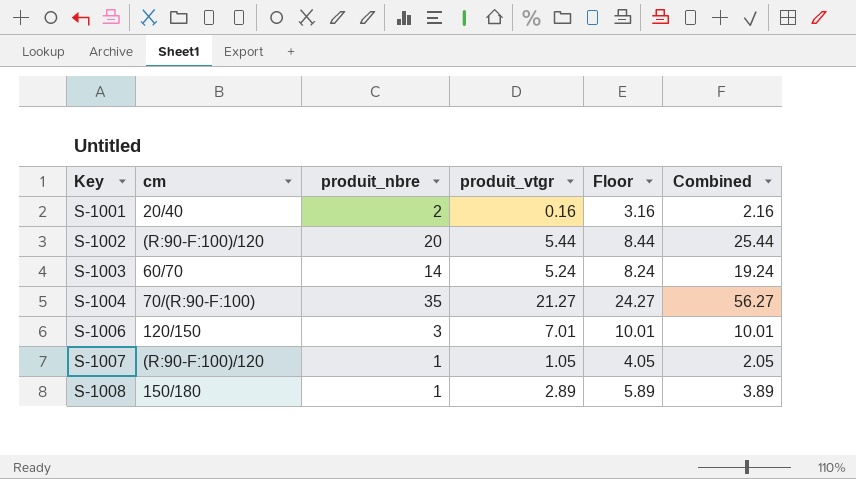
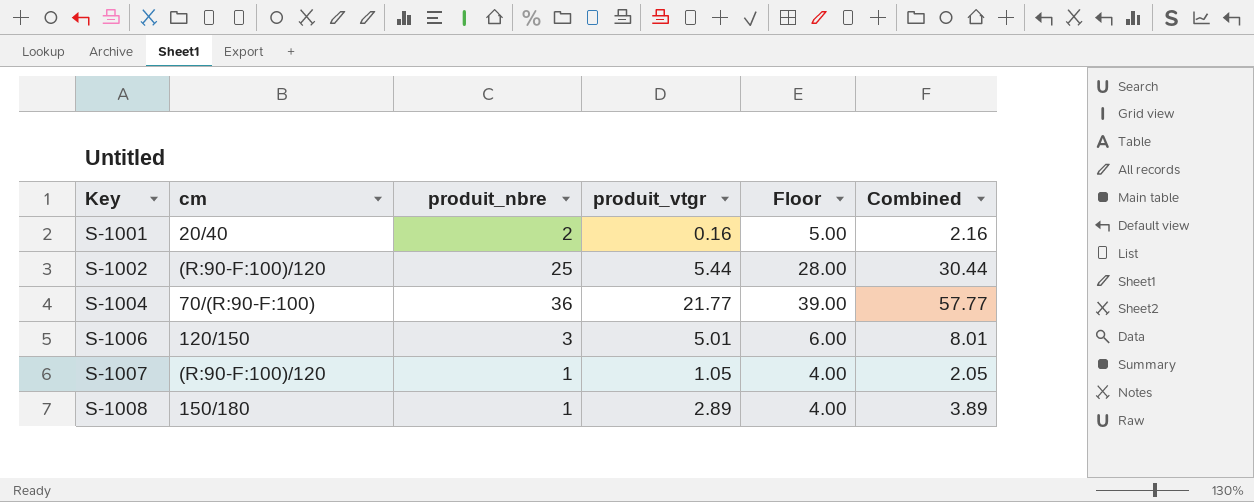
column Floor | formula: [produit_vtgr] + 3 -> [produit_nbre] + 3
row S-1003: 60/70 | 14 | 5.24 | 8.24 | 19.24 -> none
S-1002 | produit_nbre: 20 -> 25
S-1002 | Combined: 25.44 -> 30.44
S-1004 | produit_nbre: 35 -> 36
S-1004 | produit_vtgr: 21.27 -> 21.77
S-1004 | Combined: 56.27 -> 57.77
S-1006 | produit_vtgr: 7.01 -> 5.01
S-1006 | Combined: 10.01 -> 8.01

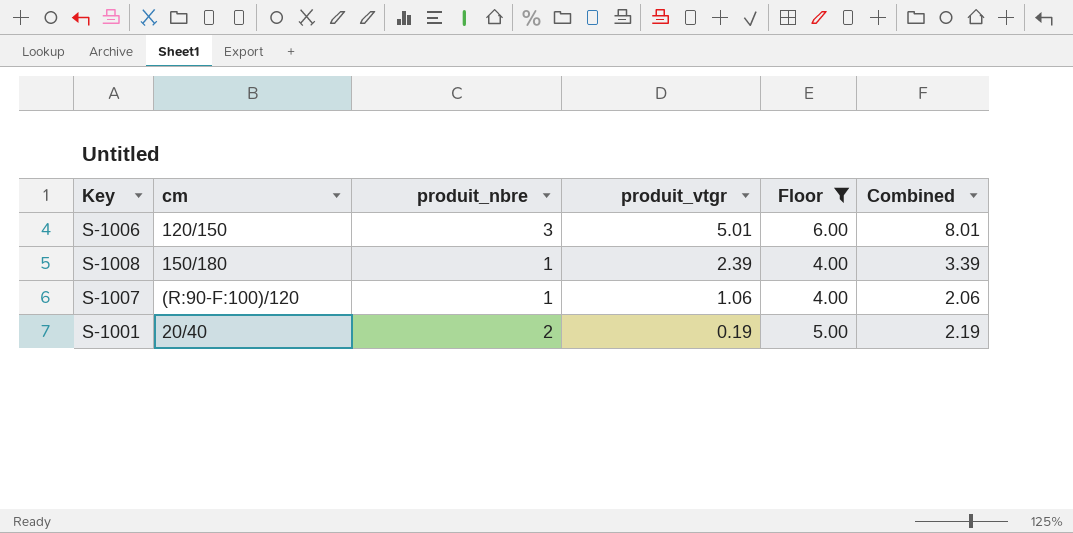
filter: none -> Floor <= 6.00
row order: Key ascending -> produit_vtgr descending
S-1008 | produit_vtgr: 2.89 -> 2.39
S-1008 | Combined: 3.89 -> 3.39
S-1007 | produit_vtgr: 1.05 -> 1.06
S-1007 | Combined: 2.05 -> 2.06
S-1001 | produit_vtgr: 0.16 -> 0.19
S-1001 | Combined: 2.16 -> 2.19

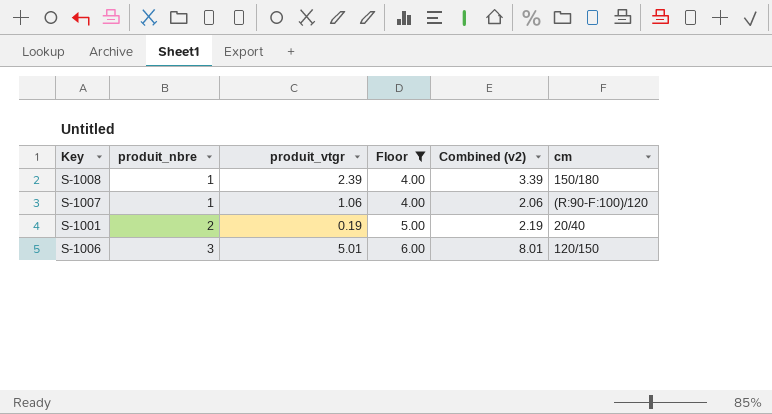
row order: produit_vtgr descending -> produit_nbre ascending
column name: Combined -> Combined (v2)
column cm | position: 2 -> 6

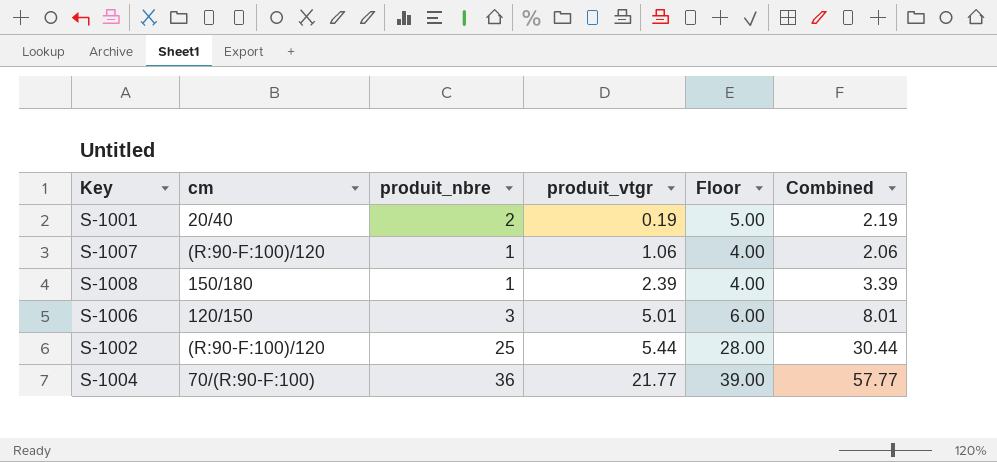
filter: Floor <= 6.00 -> none
row order: produit_nbre ascending -> produit_vtgr ascending
column cm | position: 6 -> 2
column name: Combined (v2) -> Combined

